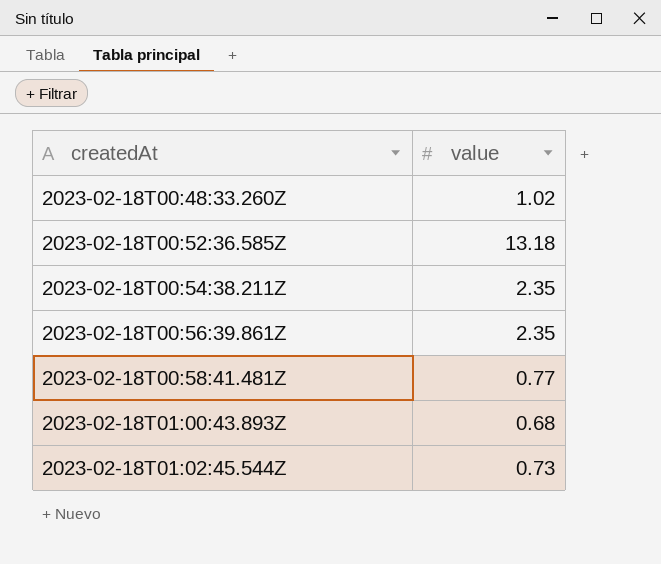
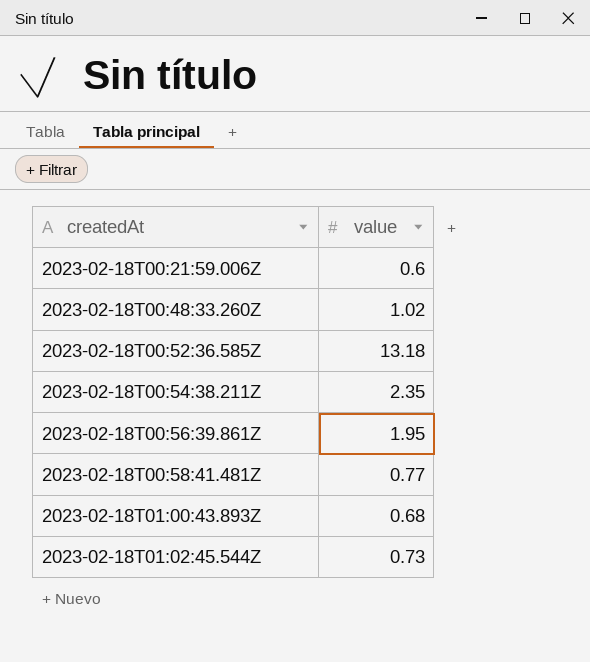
row 2023-02-18T00:21:59.006Z: none -> 0.6
2023-02-18T00:56:39.861Z | value: 2.35 -> 1.95

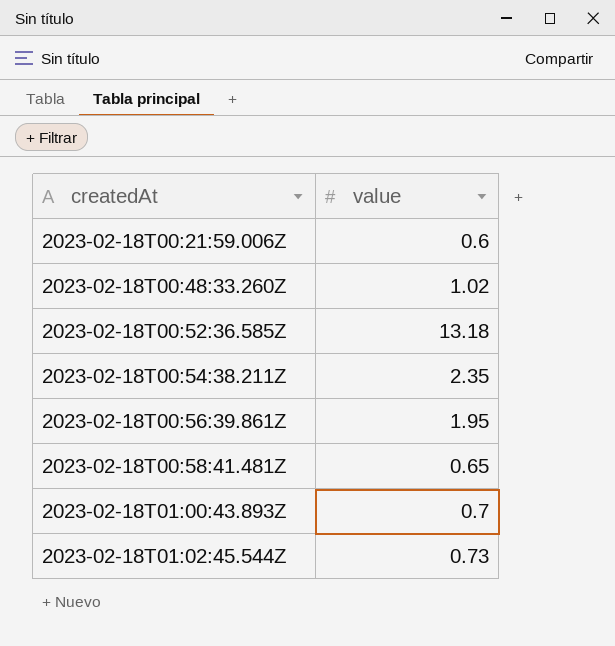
2023-02-18T00:58:41.481Z | value: 0.77 -> 0.65
2023-02-18T01:00:43.893Z | value: 0.68 -> 0.7

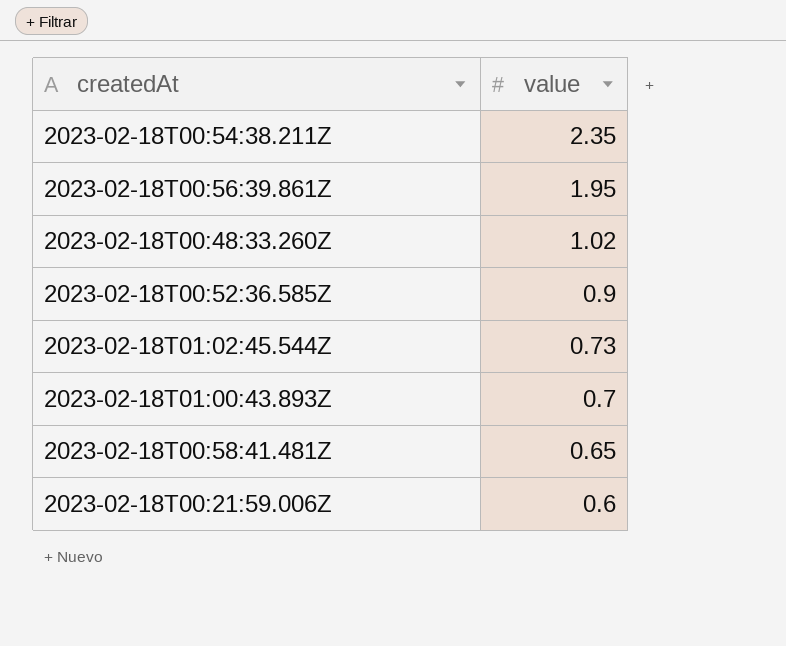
row order: createdAt ascending -> value descending
2023-02-18T00:52:36.585Z | value: 13.18 -> 0.9

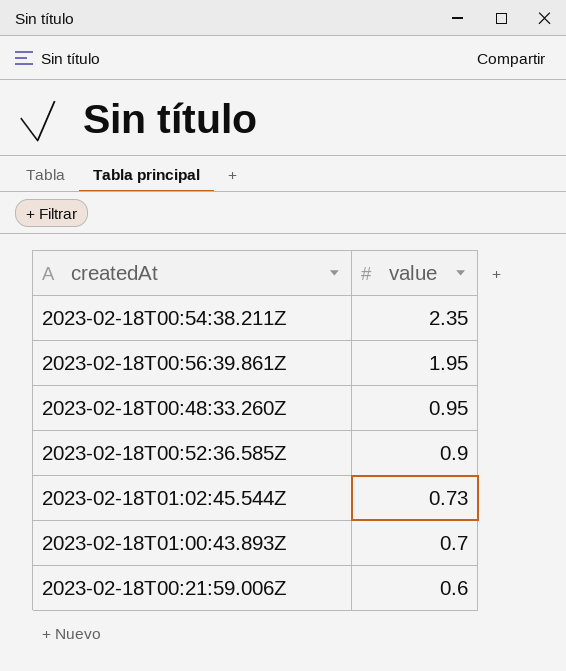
row 2023-02-18T00:58:41.481Z: 0.65 -> none
2023-02-18T00:48:33.260Z | value: 1.02 -> 0.95

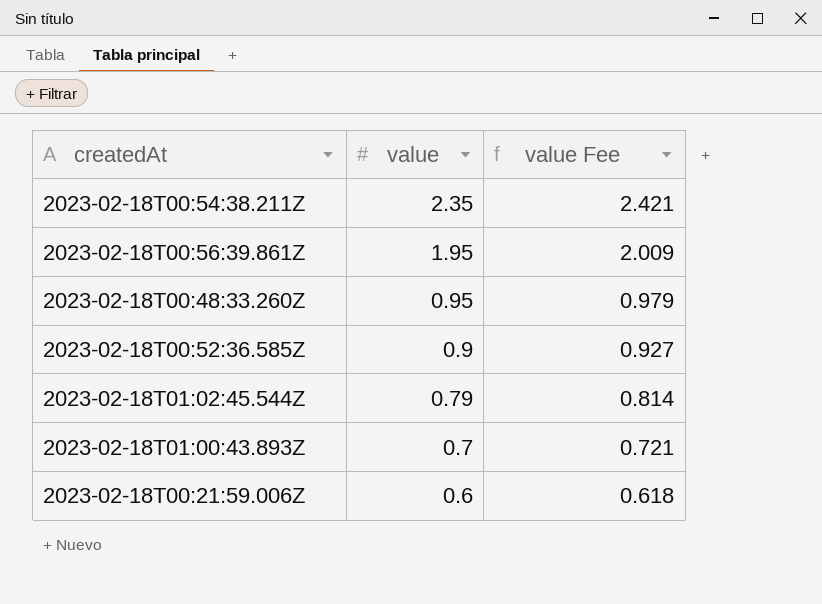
column value Fee | formula: none -> [value] * 1.03
2023-02-18T01:02:45.544Z | value: 0.73 -> 0.79

